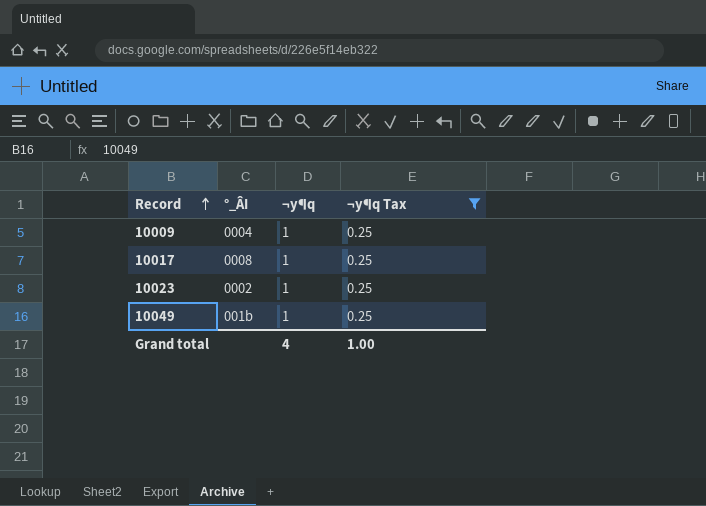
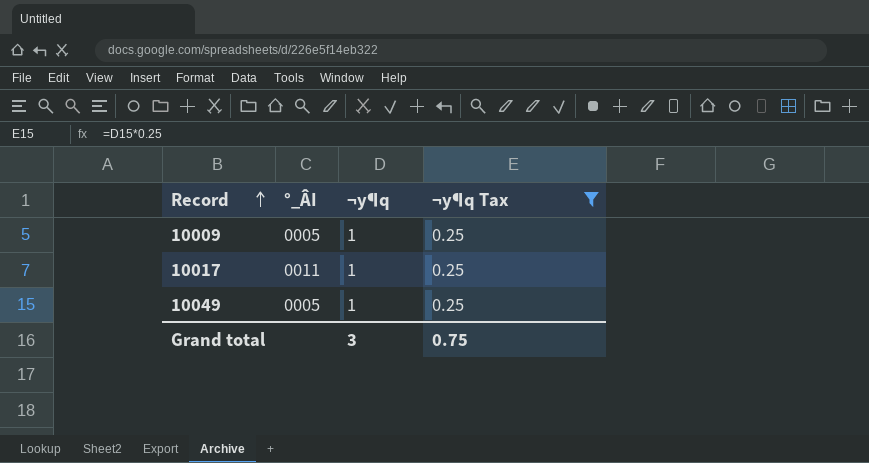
row 10023: 0002 | 1 | 0.25 -> none
10009 | °_ÂI: 0004 -> 0005
10017 | °_ÂI: 0008 -> 0011
10049 | °_ÂI: 001b -> 0005
Grand total | ¬y¶q: 4 -> 3
Grand total | ¬y¶q Tax: 1.00 -> 0.75

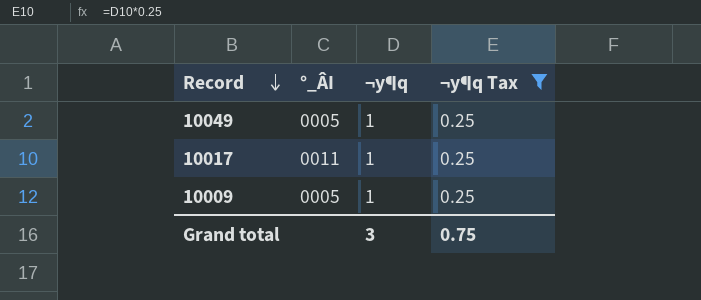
row order: Record ascending -> Record descending

